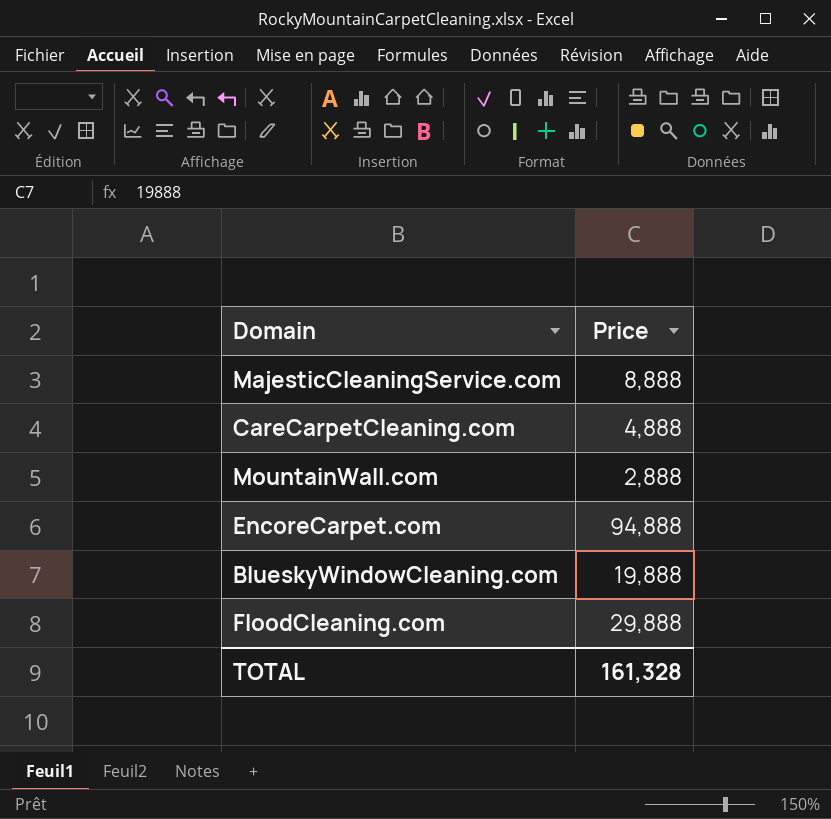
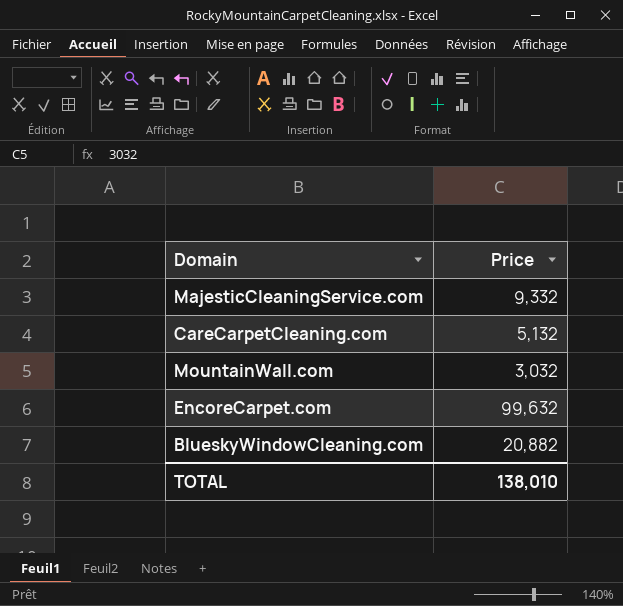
row FloodCleaning.com: 29,888 -> none
MajesticCleaningService.com | Price: 8,888 -> 9,332
CareCarpetCleaning.com | Price: 4,888 -> 5,132
MountainWall.com | Price: 2,888 -> 3,032
EncoreCarpet.com | Price: 94,888 -> 99,632
BlueskyWindowCleaning.com | Price: 19,888 -> 20,882
TOTAL | Price: 161,328 -> 138,010

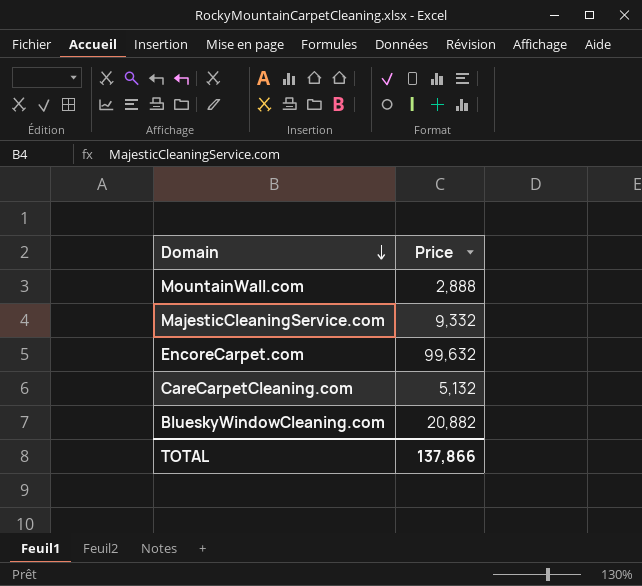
row order: none -> Domain descending
MountainWall.com | Price: 3,032 -> 2,888
TOTAL | Price: 138,010 -> 137,866

